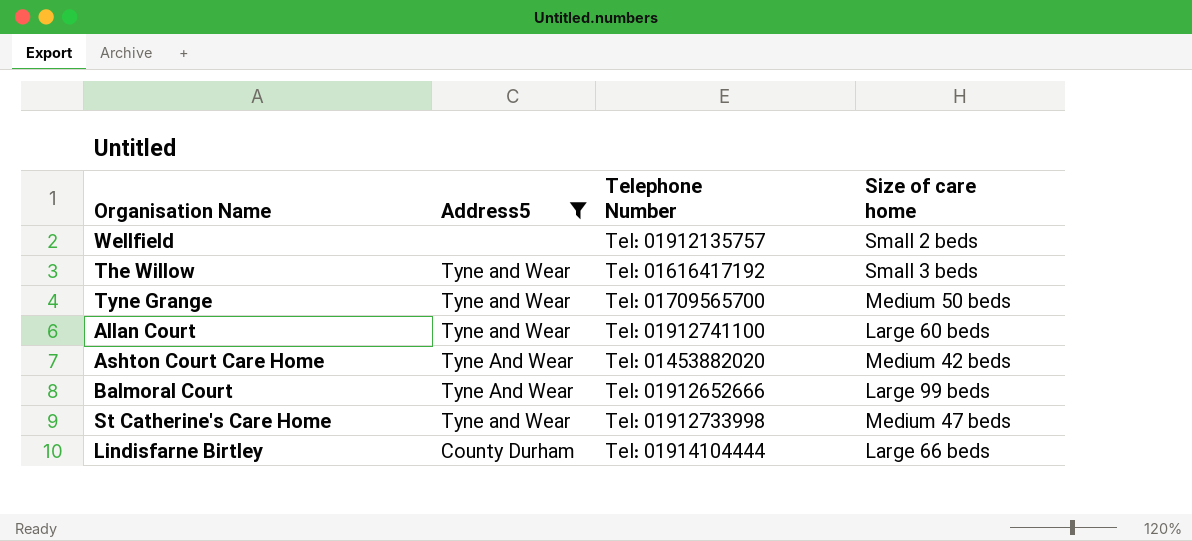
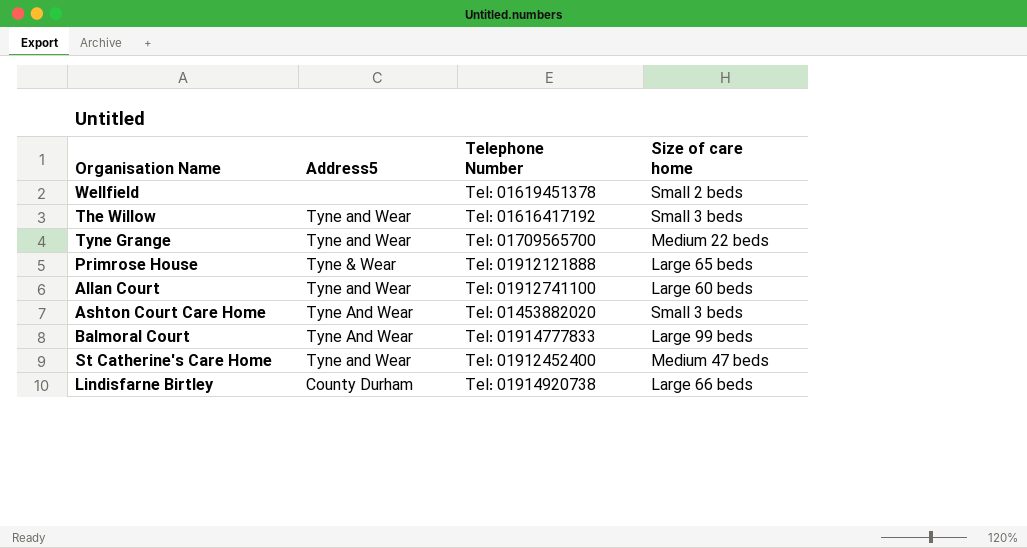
filter: Address5 != Tyne & Wear -> none
Wellfield | Telephone Number: Tel: 01912135757 -> Tel: 01619451378
Tyne Grange | Size of care home: Medium 50 beds -> Medium 22 beds
Ashton Court Care Home | Size of care home: Medium 42 beds -> Small 3 beds
Balmoral Court | Telephone Number: Tel: 01912652666 -> Tel: 01914777833
St Catherine's Care Home | Telephone Number: Tel: 01912733998 -> Tel: 01912452400
Lindisfarne Birtley | Telephone Number: Tel: 01914104444 -> Tel: 01914920738

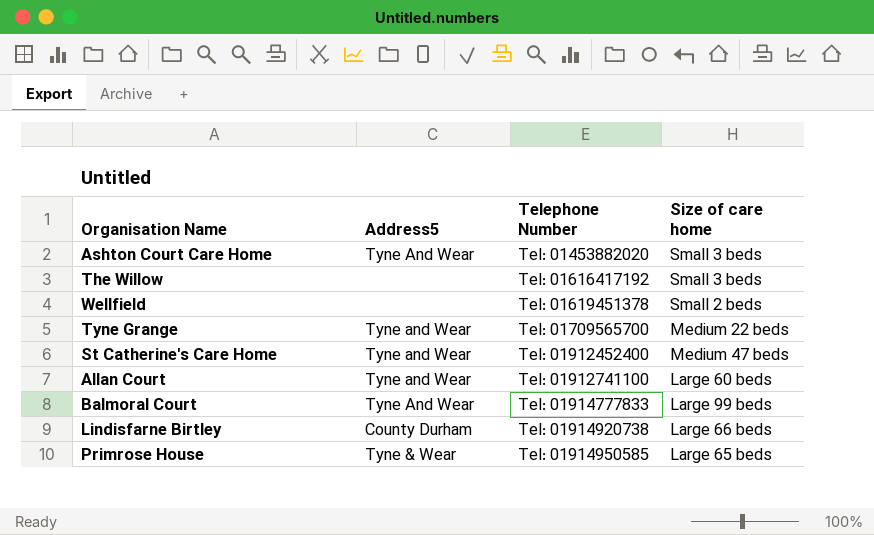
row order: none -> Telephone Number ascending
The Willow | Address5: Tyne and Wear -> none
Primrose House | Telephone Number: Tel: 01912121888 -> Tel: 01914950585

